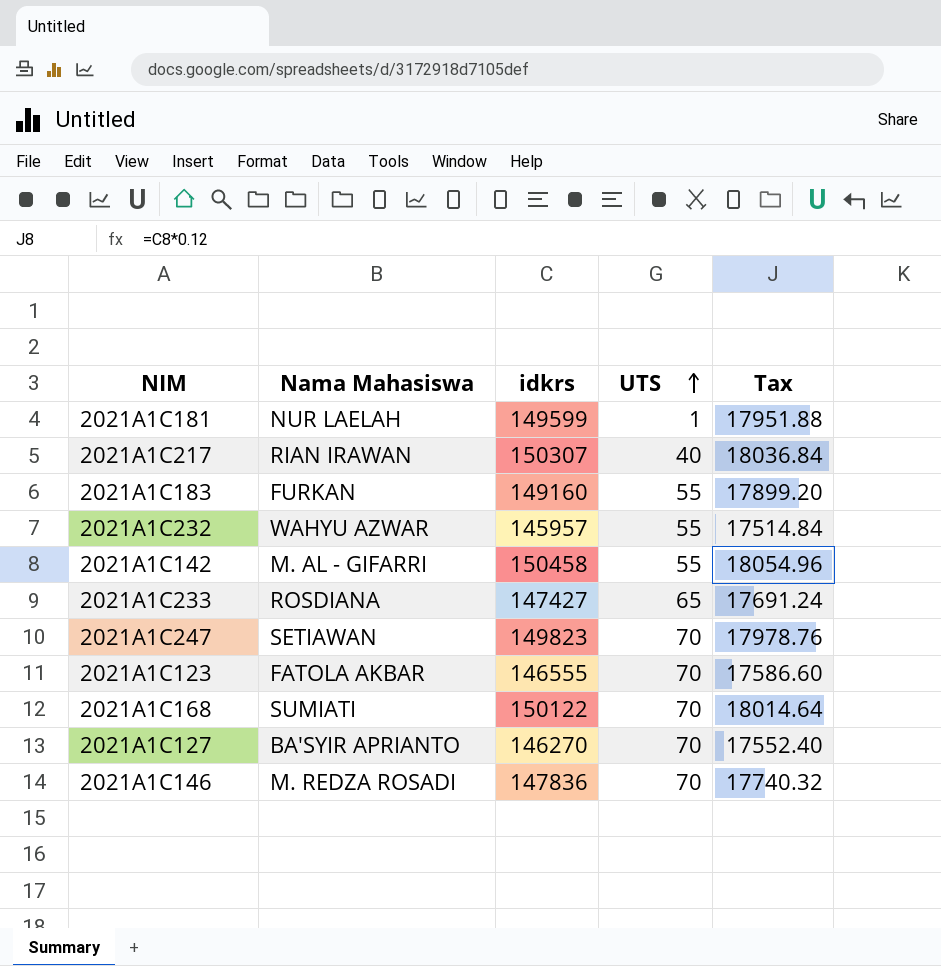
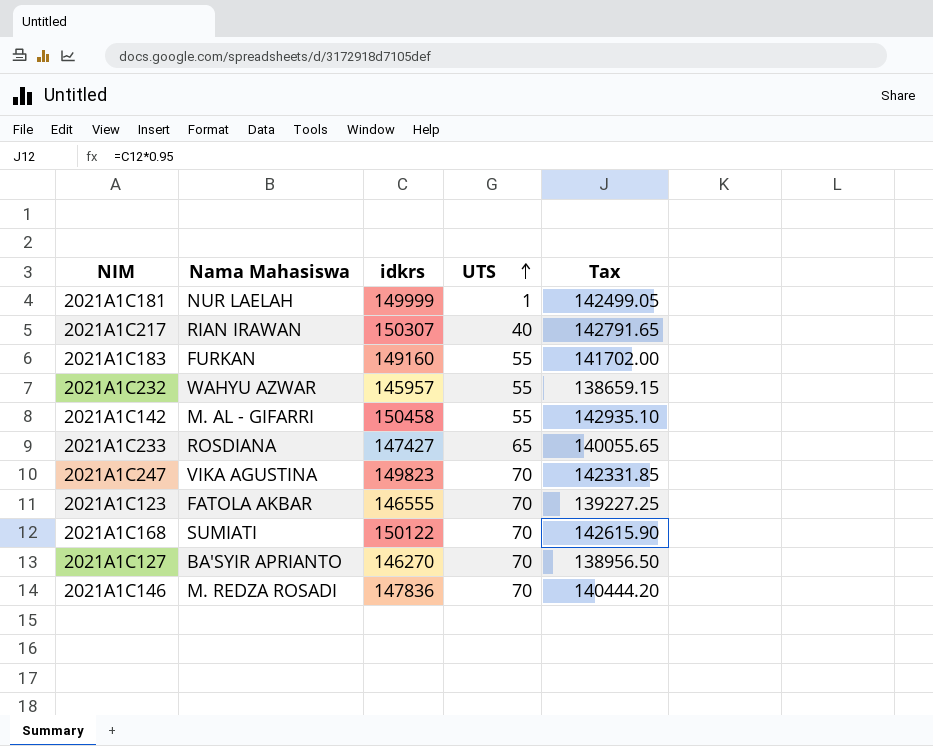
column Tax | formula: [idkrs] * 0.12 -> [idkrs] * 0.95
2021A1C181 | idkrs: 149599 -> 149999
2021A1C247 | Nama Mahasiswa: SETIAWAN -> VIKA AGUSTINA

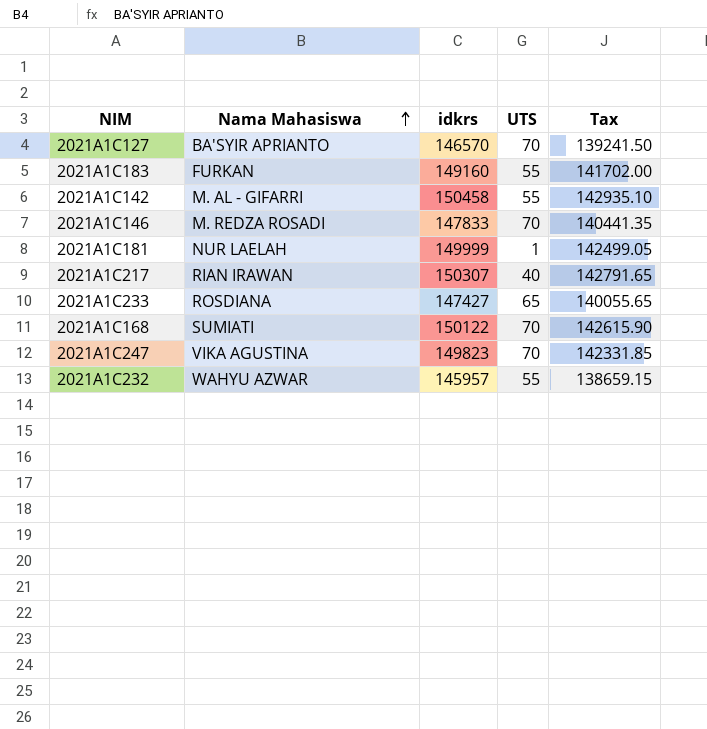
row order: UTS ascending -> Nama Mahasiswa ascending
row 2021A1C123: FATOLA AKBAR | 146555 | 70 | 139227.25 -> none
2021A1C127 | idkrs: 146270 -> 146570
2021A1C127 | Tax: 138956.50 -> 139241.50
2021A1C146 | idkrs: 147836 -> 147833
2021A1C146 | Tax: 140444.20 -> 140441.35

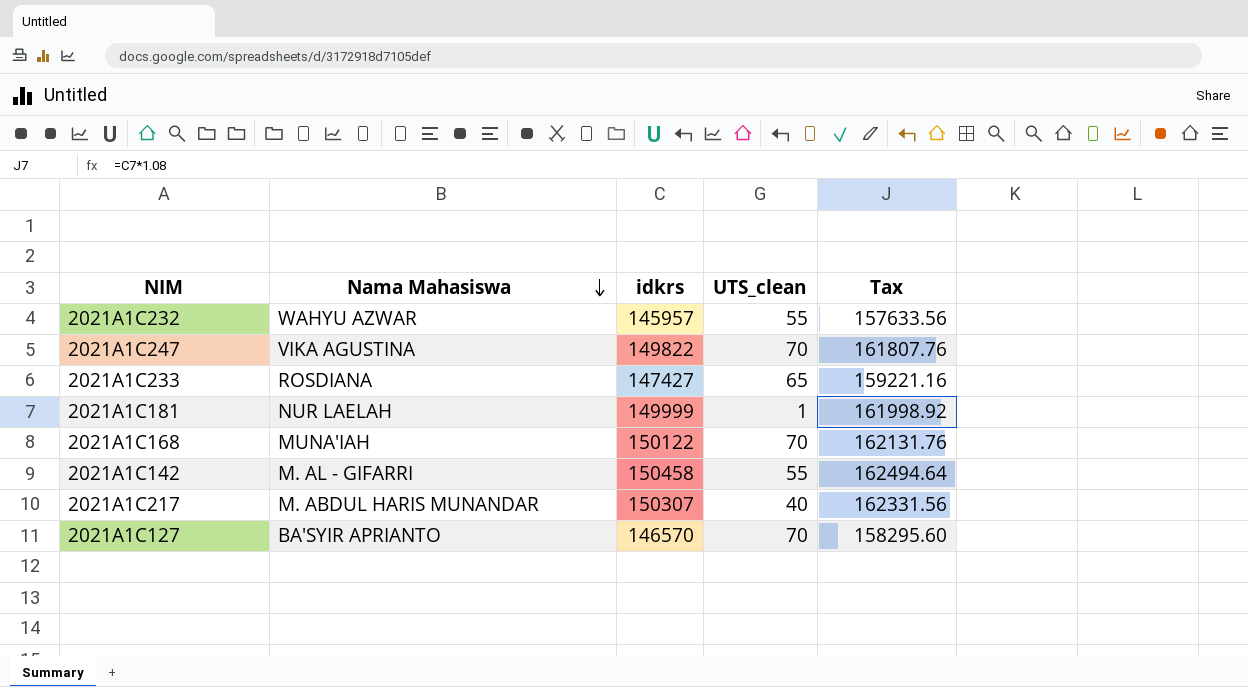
row order: Nama Mahasiswa ascending -> Nama Mahasiswa descending
column name: UTS -> UTS_clean
column Tax | formula: [idkrs] * 0.95 -> [idkrs] * 1.08
row 2021A1C183: FURKAN | 149160 | 55 | 141702.00 -> none
row 2021A1C146: M. REDZA ROSADI | 147833 | 70 | 140441.35 -> none
2021A1C247 | idkrs: 149823 -> 149822
2021A1C168 | Nama Mahasiswa: SUMIATI -> MUNA'IAH
2021A1C217 | Nama Mahasiswa: RIAN IRAWAN -> M. ABDUL HARIS MUNANDAR

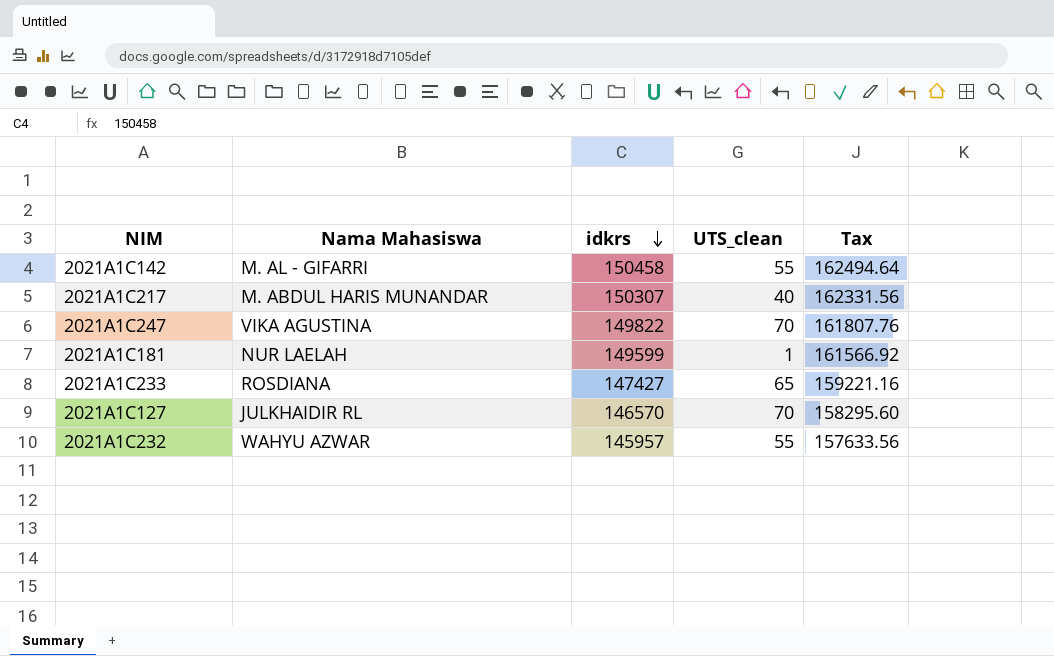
row order: Nama Mahasiswa descending -> idkrs descending
row 2021A1C168: MUNA'IAH | 150122 | 70 | 162131.76 -> none
2021A1C181 | idkrs: 149999 -> 149599
2021A1C181 | Tax: 161998.92 -> 161566.92
2021A1C127 | Nama Mahasiswa: BA'SYIR APRIANTO -> JULKHAIDIR RL

